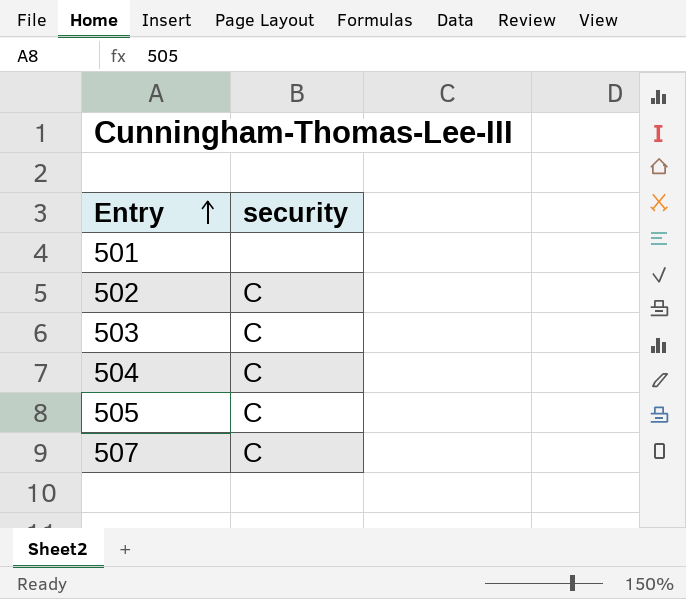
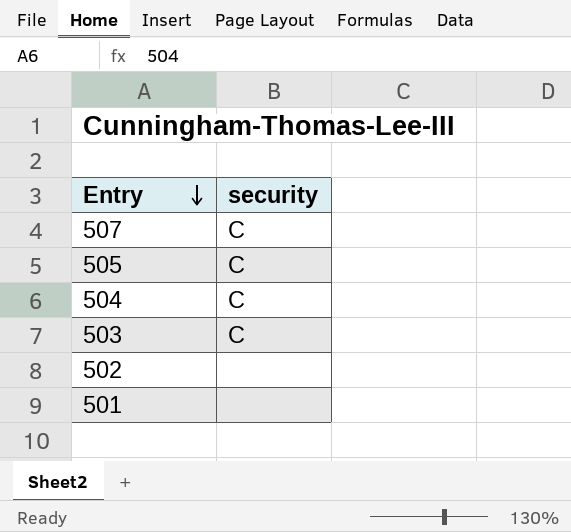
row order: Entry ascending -> Entry descending
502 | security: C -> none

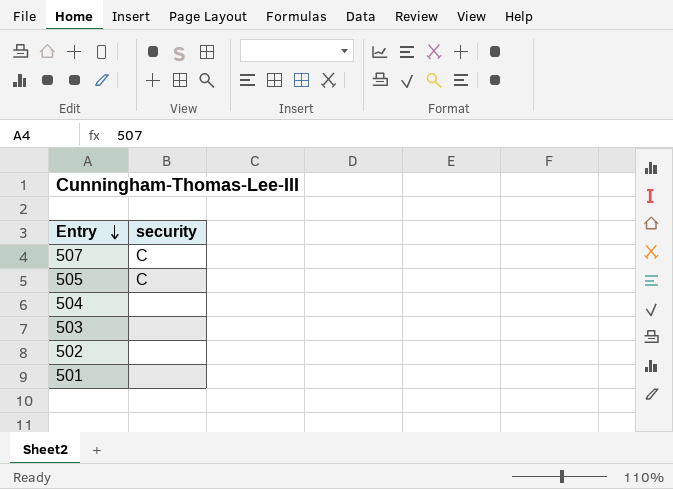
504 | security: C -> none
503 | security: C -> none

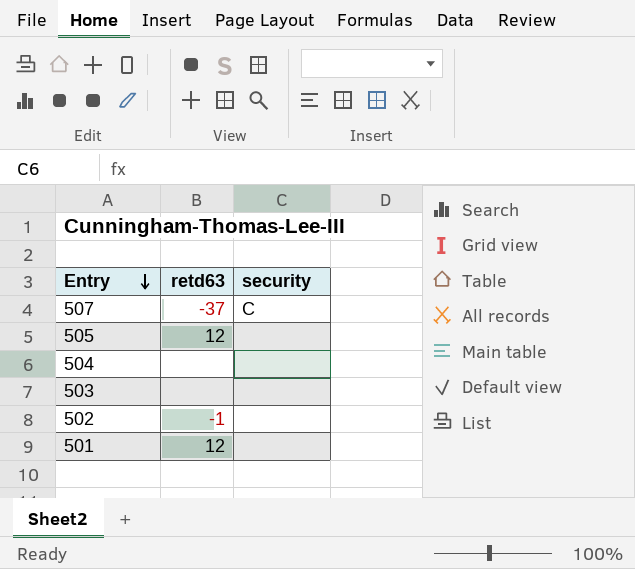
column retd63 | position: none -> 2
505 | security: C -> none

